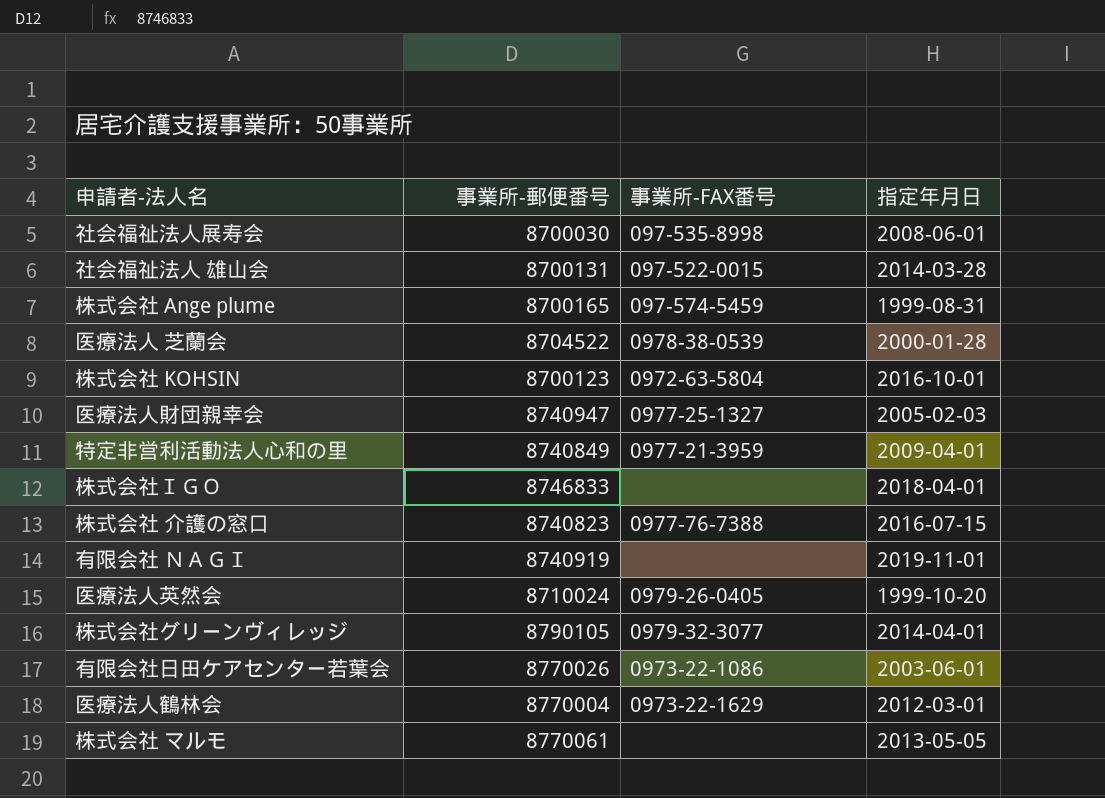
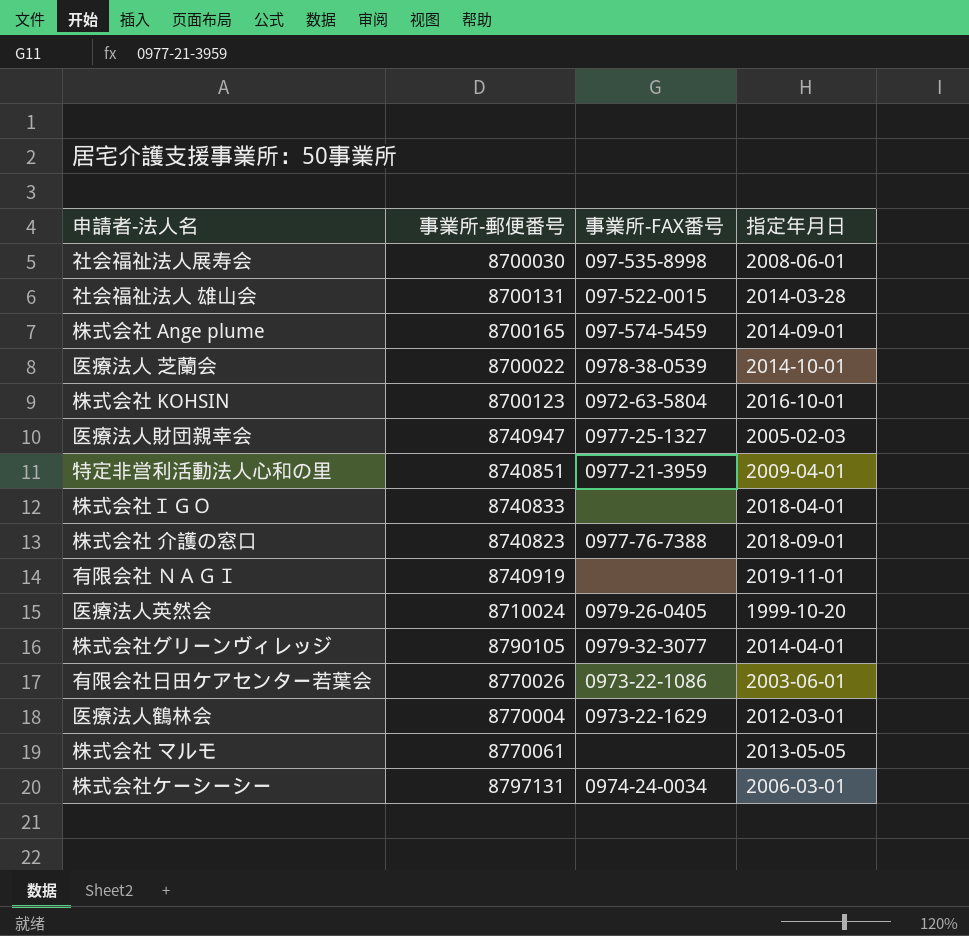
株式会社 Ange plume | 指定年月日: 1999-08-31 -> 2014-09-01
医療法人 芝蘭会 | 事業所-郵便番号: 8704522 -> 8700022
医療法人 芝蘭会 | 指定年月日: 2000-01-28 -> 2014-10-01
特定非営利活動法人心和の里 | 事業所-郵便番号: 8740849 -> 8740851
株式会社ＩＧＯ | 事業所-郵便番号: 8746833 -> 8740833
株式会社 介護の窓口 | 指定年月日: 2016-07-15 -> 2018-09-01
row 株式会社ケーシーシー: none -> 8797131 | 0974-24-0034 | 2006-03-01

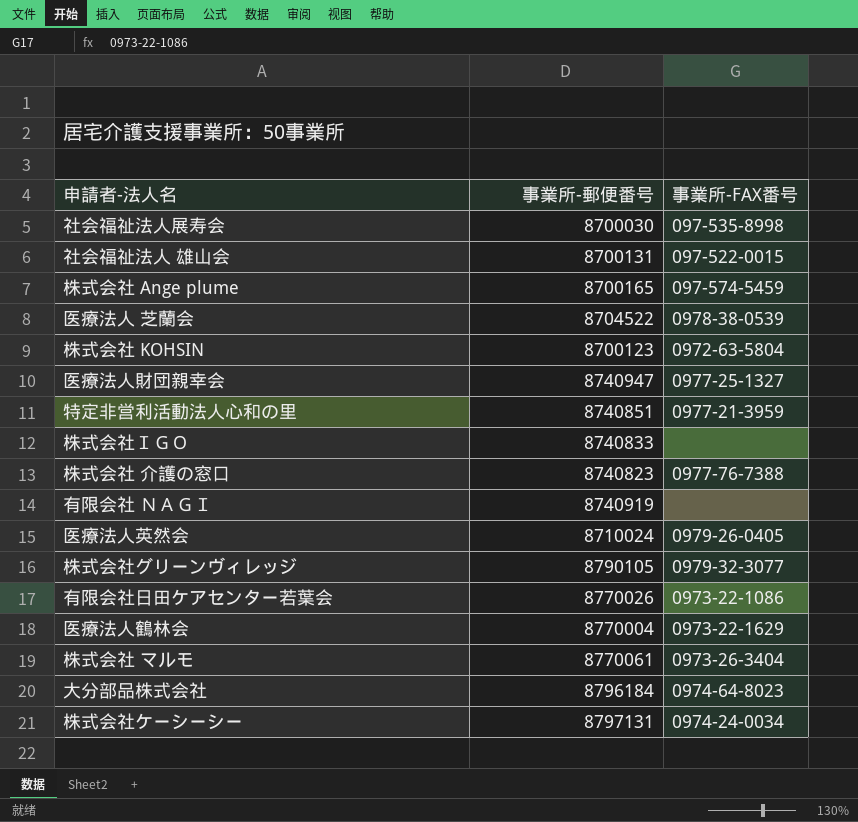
column 指定年月日 | position: 4 -> none
医療法人 芝蘭会 | 事業所-郵便番号: 8700022 -> 8704522
株式会社 マルモ | 事業所-FAX番号: none -> 0973-26-3404
row 大分部品株式会社: none -> 8796184 | 0974-64-8023

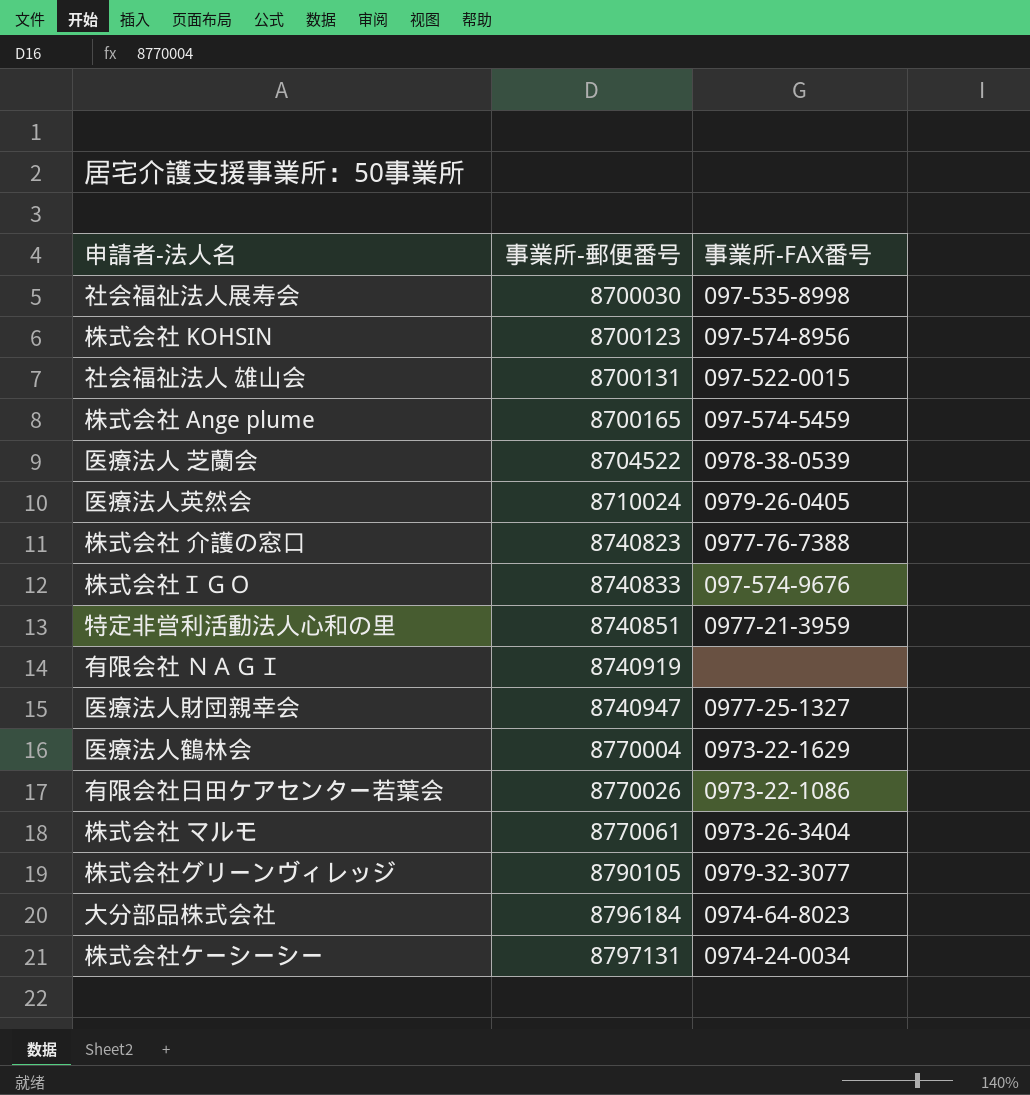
row order: none -> 事業所-郵便番号 ascending
株式会社 KOHSIN | 事業所-FAX番号: 0972-63-5804 -> 097-574-8956
株式会社ＩＧＯ | 事業所-FAX番号: none -> 097-574-9676

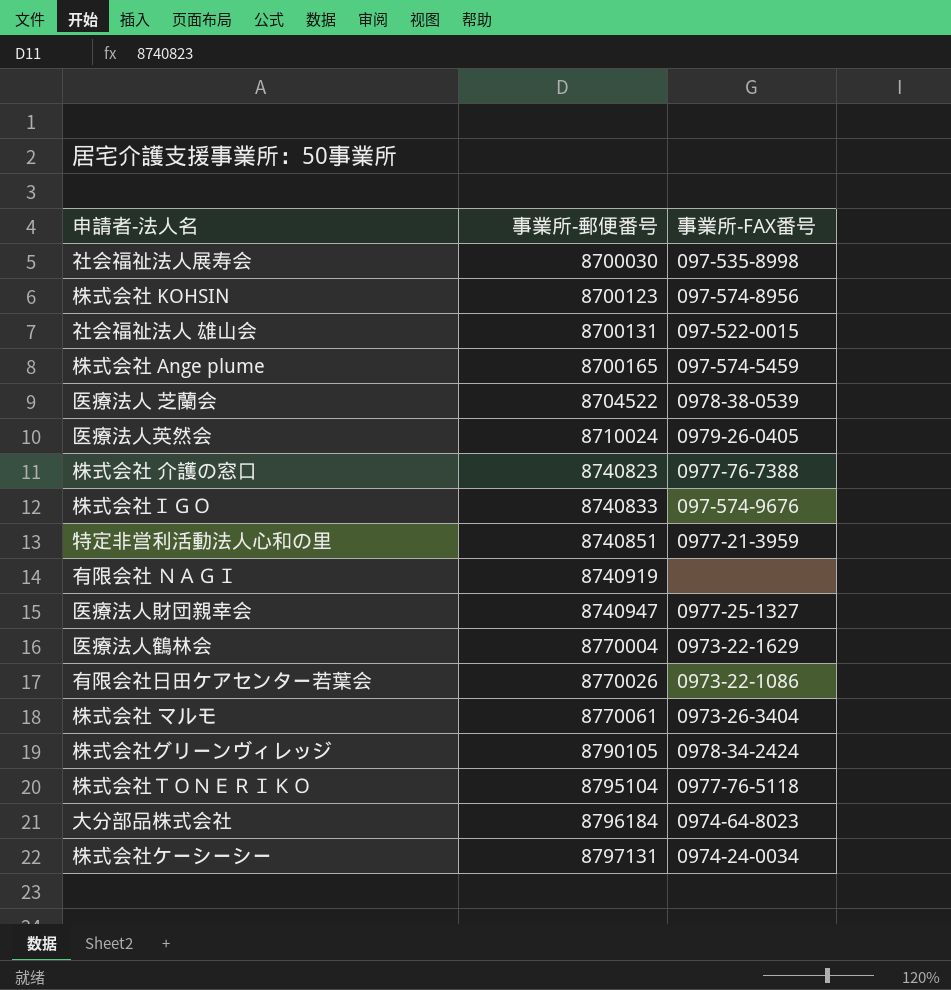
株式会社グリーンヴィレッジ | 事業所-FAX番号: 0979-32-3077 -> 0978-34-2424
row 株式会社ＴＯＮＥＲＩＫＯ: none -> 8795104 | 0977-76-5118

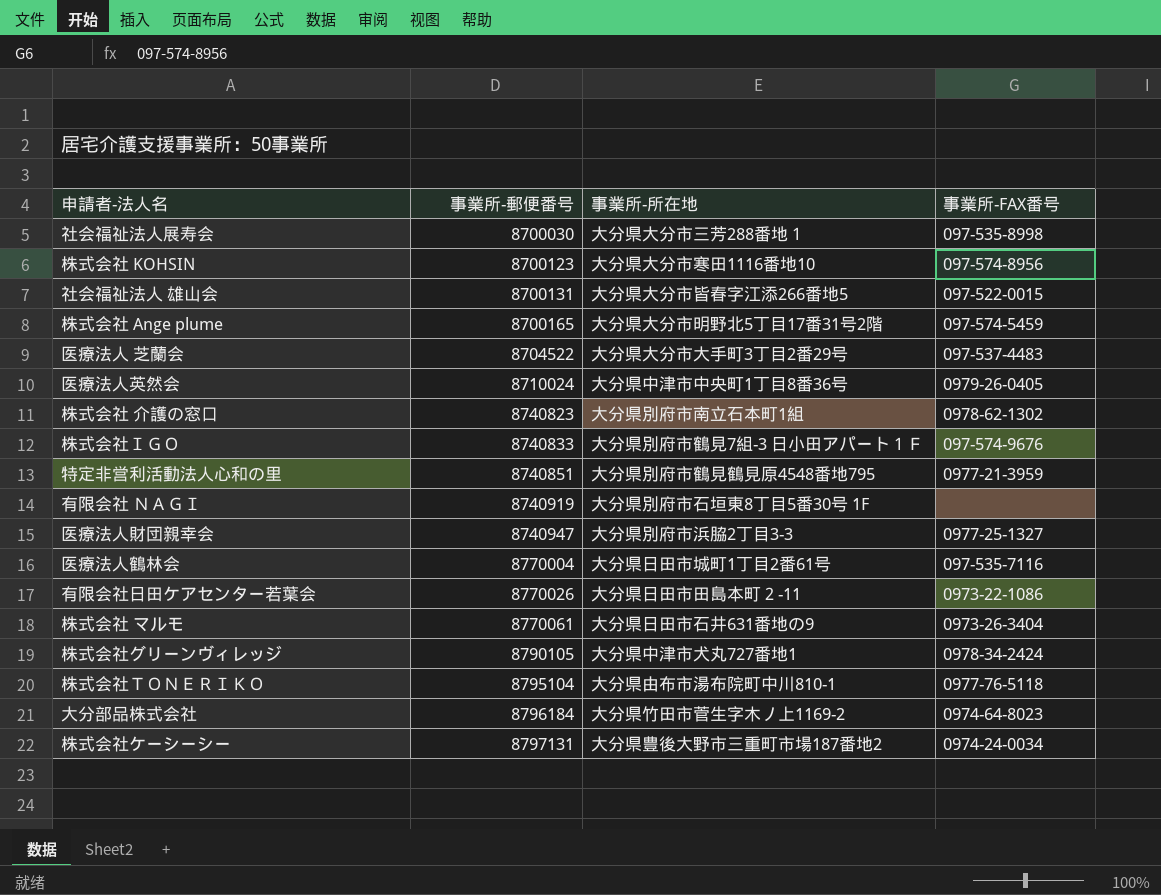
column 事業所-所在地 | position: none -> 3
医療法人 芝蘭会 | 事業所-FAX番号: 0978-38-0539 -> 097-537-4483
株式会社 介護の窓口 | 事業所-FAX番号: 0977-76-7388 -> 0978-62-1302
医療法人鶴林会 | 事業所-FAX番号: 0973-22-1629 -> 097-535-7116

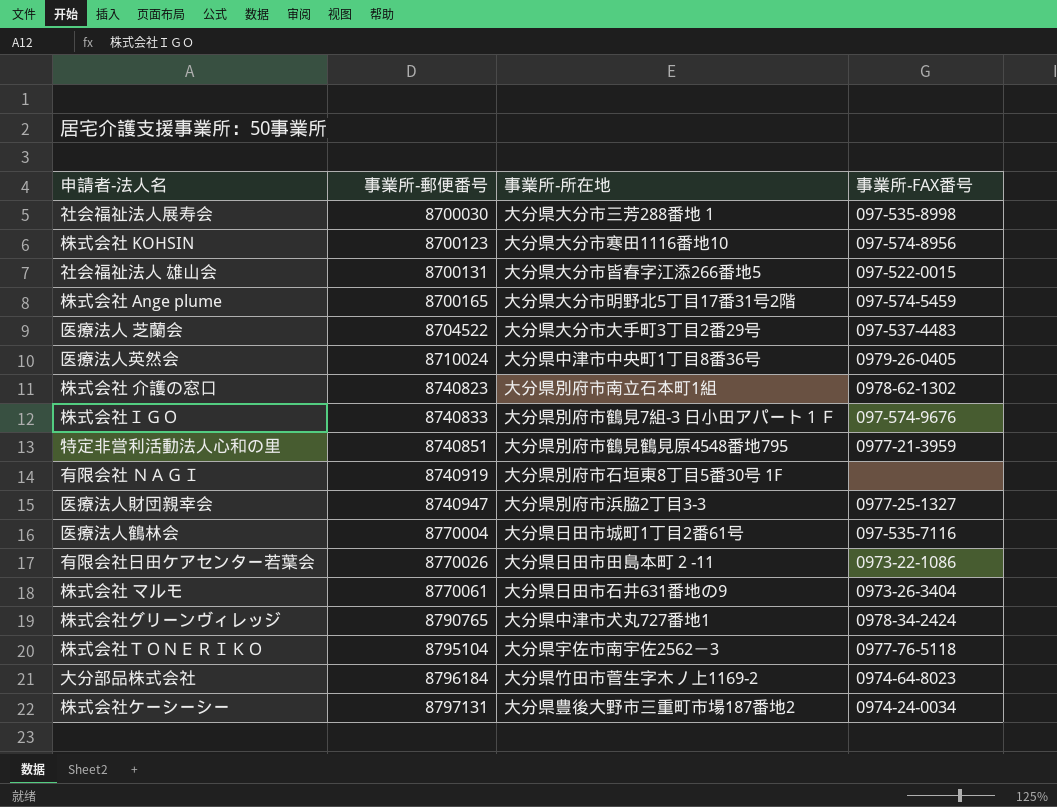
株式会社グリーンヴィレッジ | 事業所-郵便番号: 8790105 -> 8790765
株式会社ＴＯＮＥＲＩＫＯ | 事業所-所在地: 大分県由布市湯布院町中川810-1 -> 大分県宇佐市南宇佐2562－3

